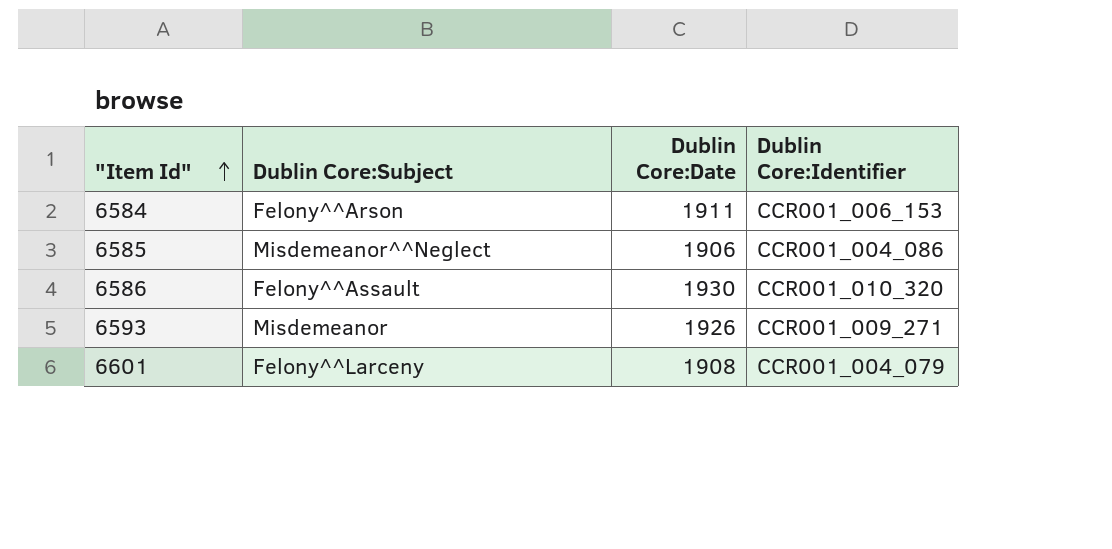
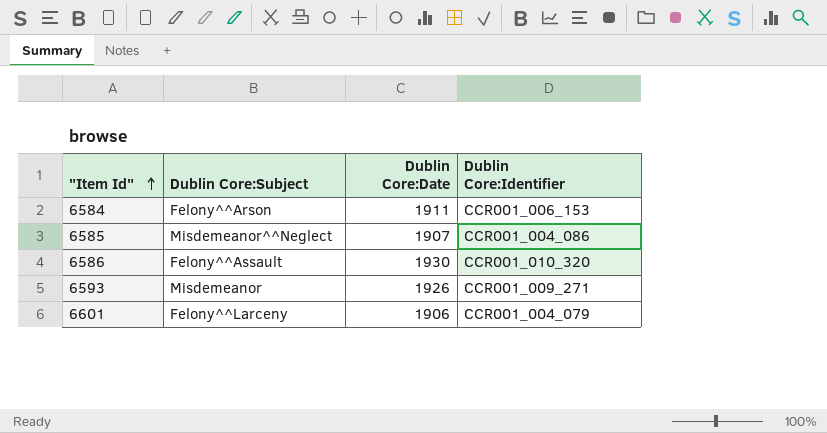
6585 | Dublin Core:Date: 1906 -> 1907
6601 | Dublin Core:Date: 1908 -> 1906

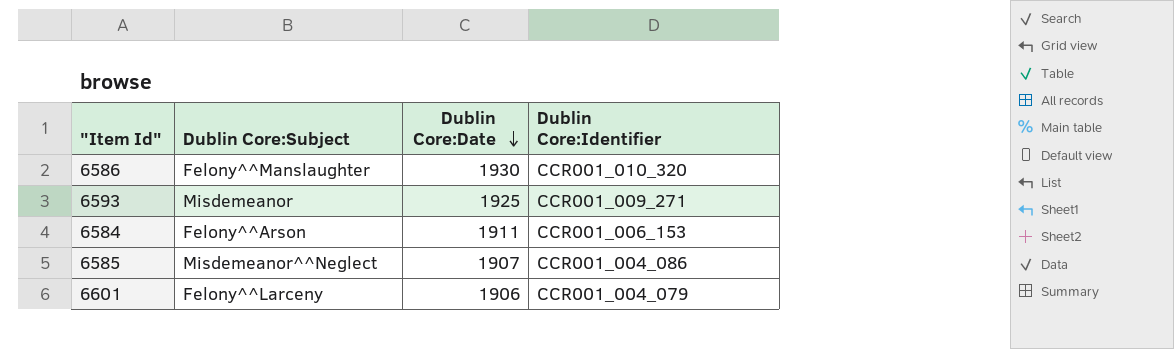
row order: "Item Id" ascending -> Dublin Core:Date descending
6586 | Dublin Core:Subject: Felony^^Assault -> Felony^^Manslaughter
6593 | Dublin Core:Date: 1926 -> 1925

